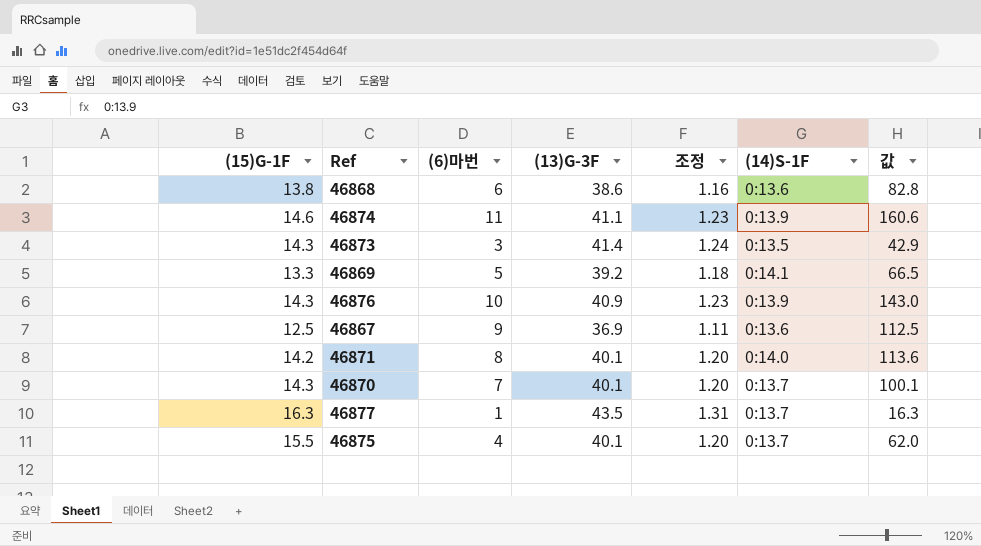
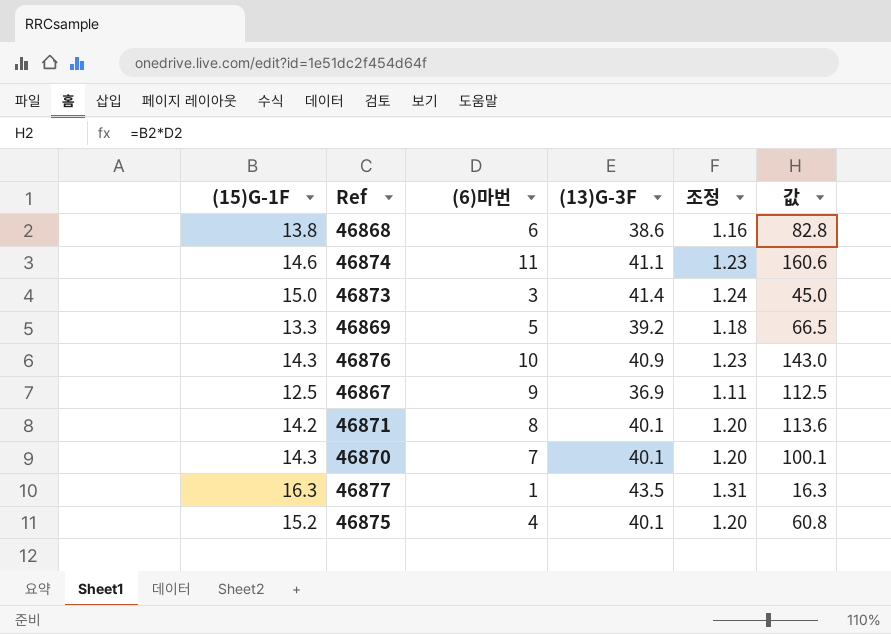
column (14)S-1F | position: 6 -> none
46873 | (15)G-1F: 14.3 -> 15.0
46873 | 값: 42.9 -> 45.0
46875 | (15)G-1F: 15.5 -> 15.2
46875 | 값: 62.0 -> 60.8

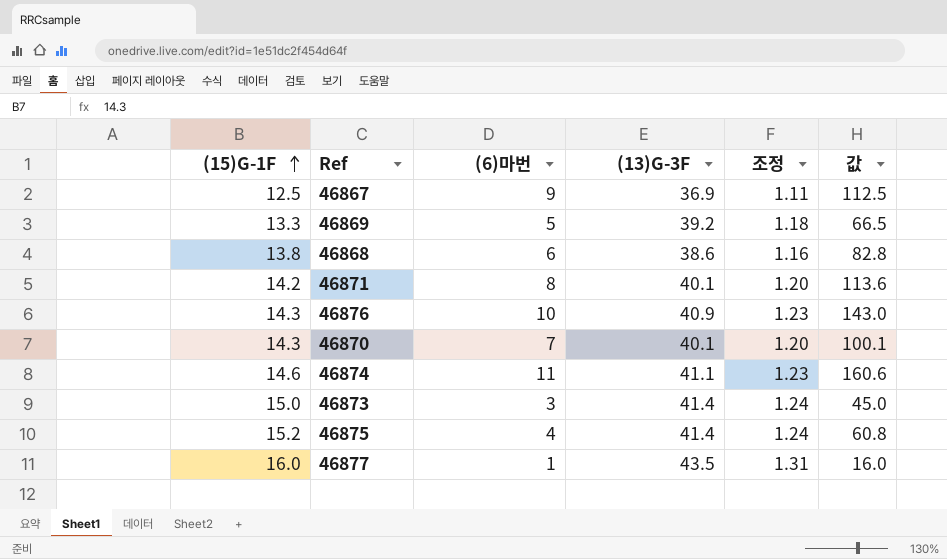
row order: none -> (15)G-1F ascending
46875 | (13)G-3F: 40.1 -> 41.4
46875 | 조정: 1.20 -> 1.24
46877 | (15)G-1F: 16.3 -> 16.0
46877 | 값: 16.3 -> 16.0

